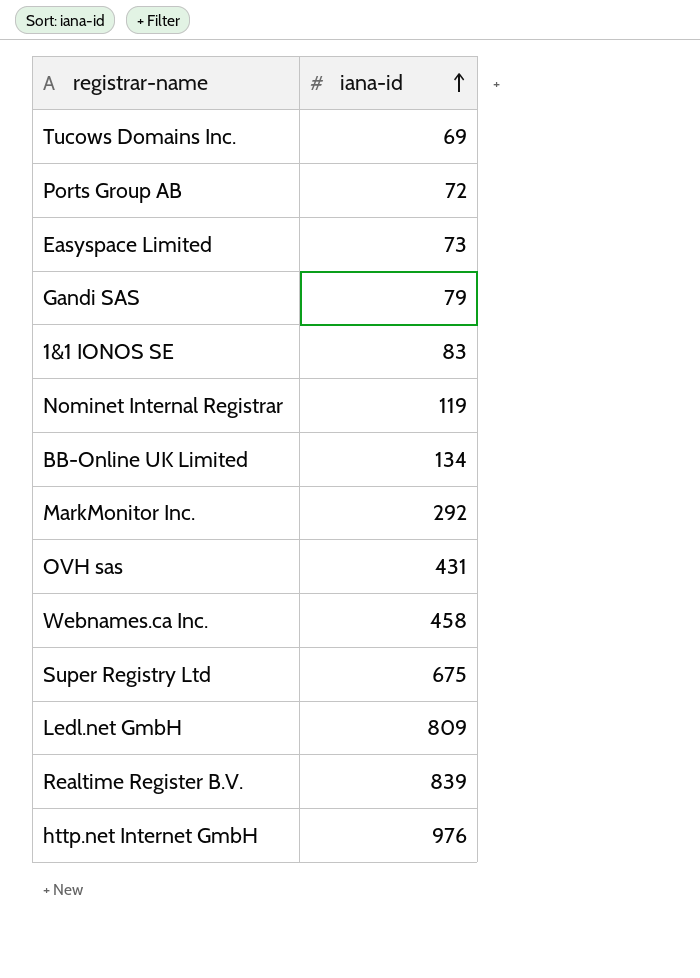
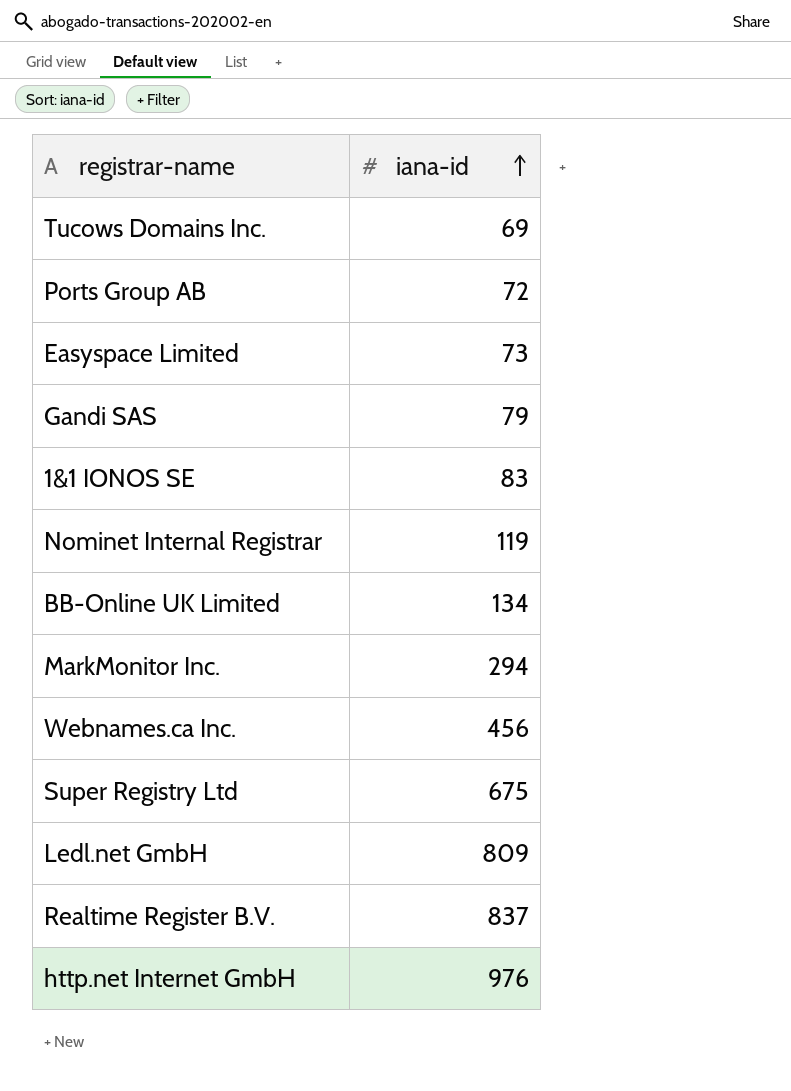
row OVH sas: 431 -> none
MarkMonitor Inc. | iana-id: 292 -> 294
Webnames.ca Inc. | iana-id: 458 -> 456
Realtime Register B.V. | iana-id: 839 -> 837

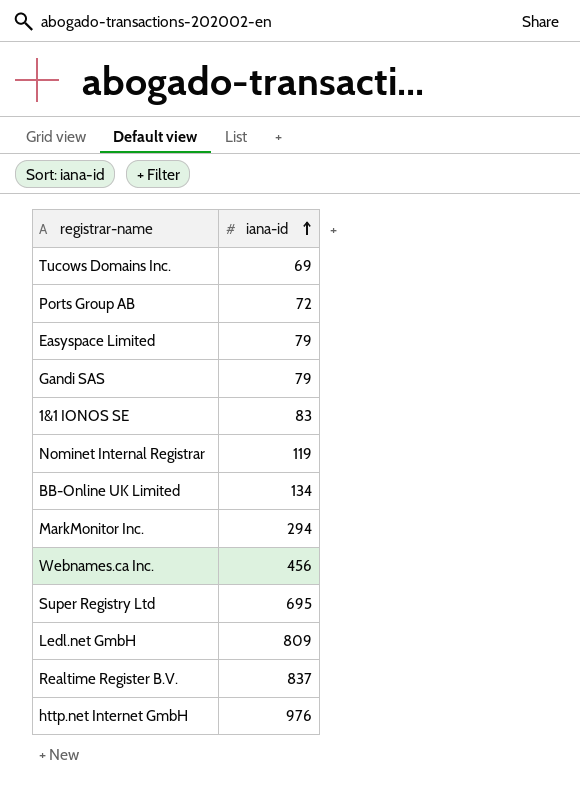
Easyspace Limited | iana-id: 73 -> 79
Super Registry Ltd | iana-id: 675 -> 695

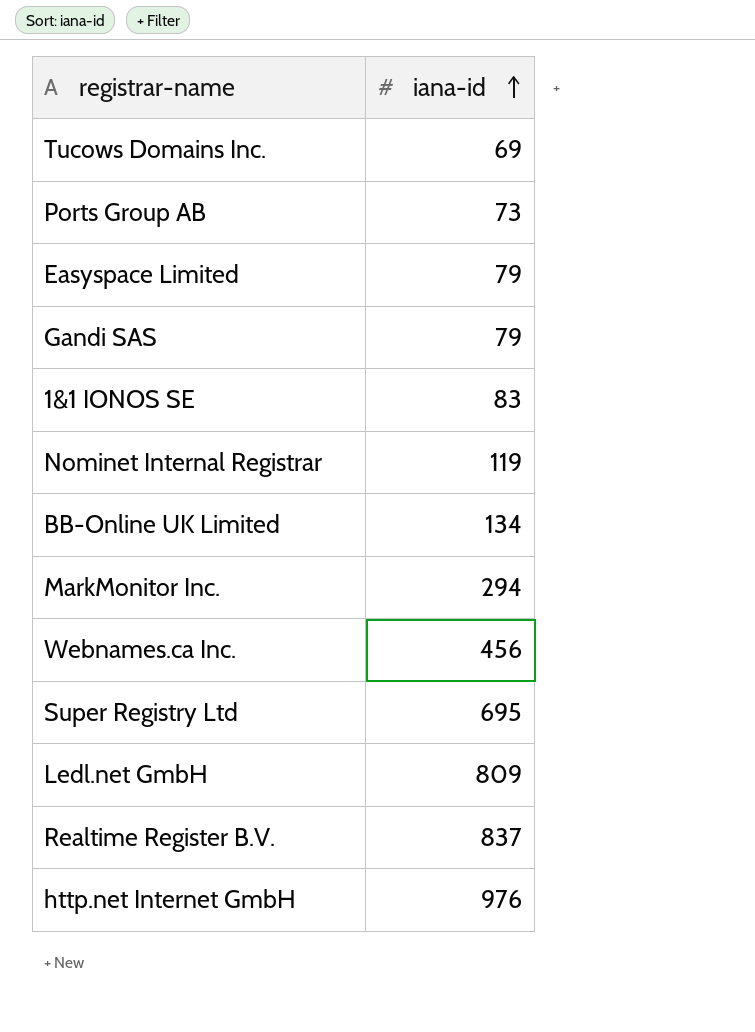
Ports Group AB | iana-id: 72 -> 73

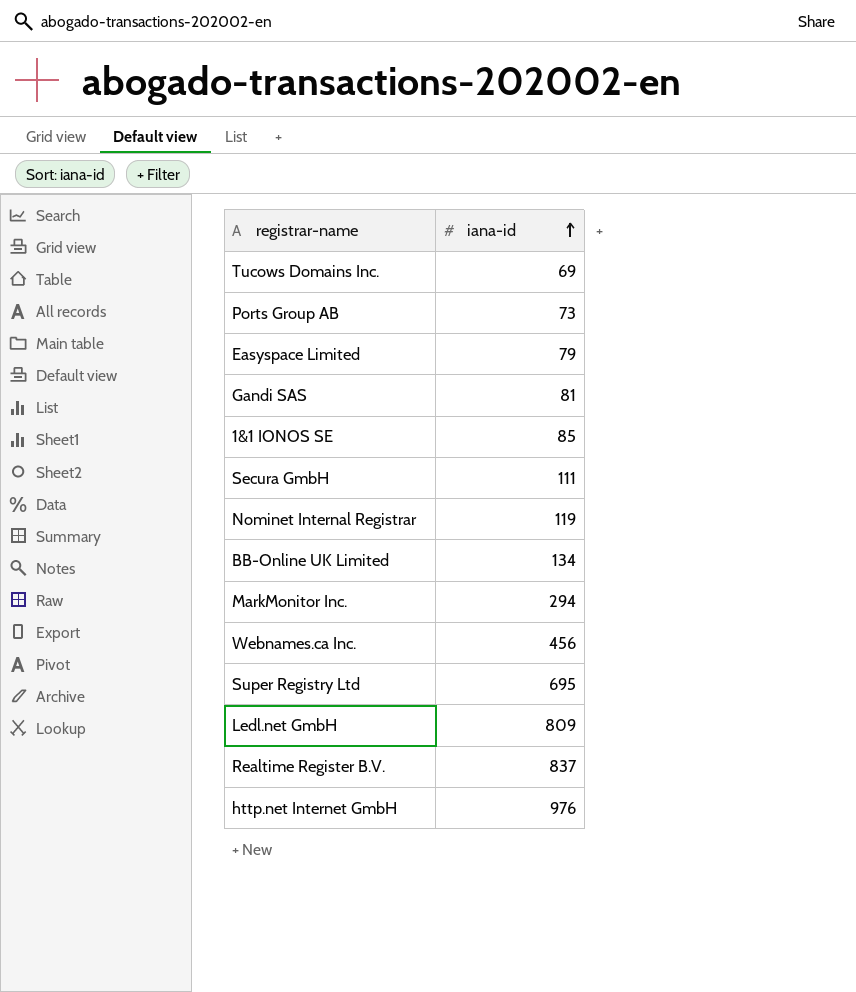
Gandi SAS | iana-id: 79 -> 81
1&1 IONOS SE | iana-id: 83 -> 85
row Secura GmbH: none -> 111

